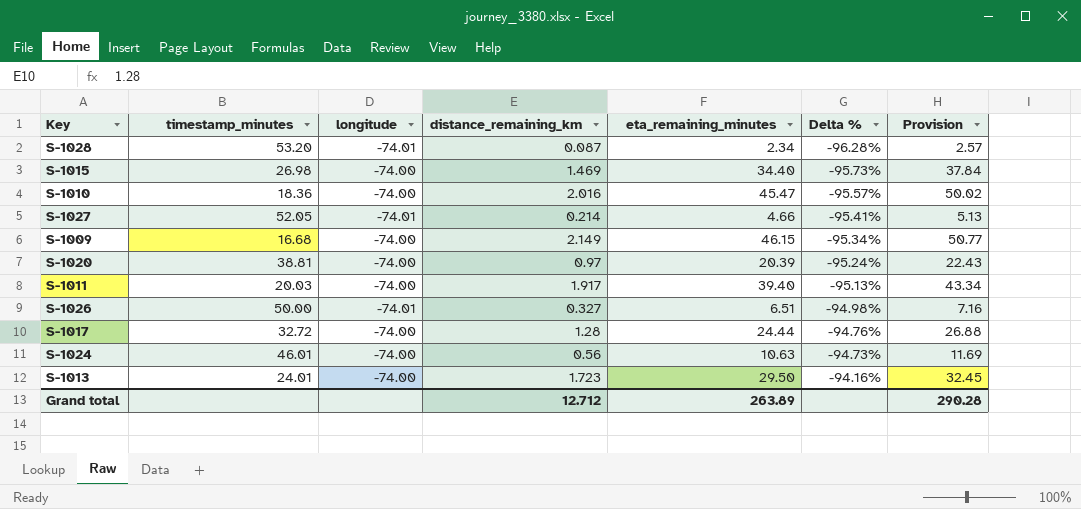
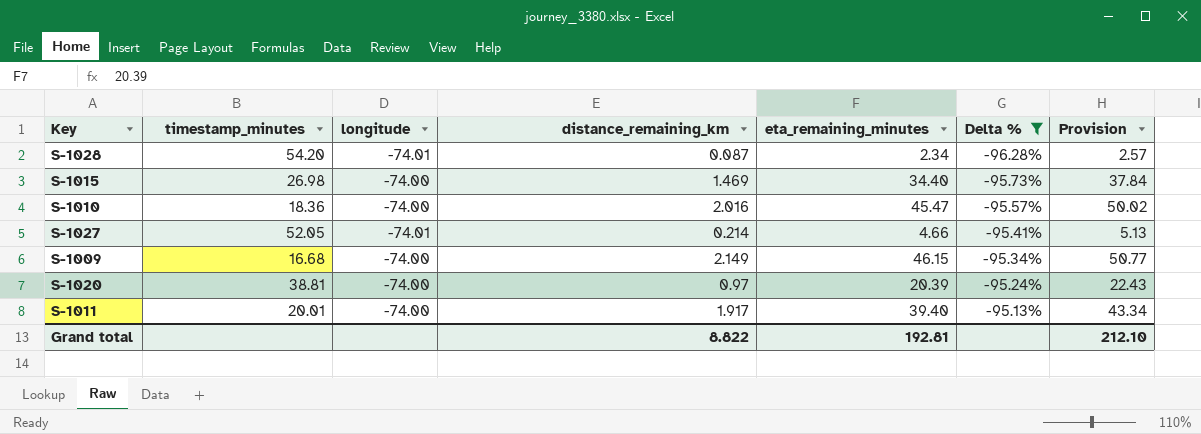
filter: none -> Delta % <= -95.13%
S-1028 | timestamp_minutes: 53.20 -> 54.20
S-1011 | timestamp_minutes: 20.03 -> 20.01
Grand total | distance_remaining_km: 12.712 -> 8.822
Grand total | eta_remaining_minutes: 263.89 -> 192.81
Grand total | Provision: 290.28 -> 212.10

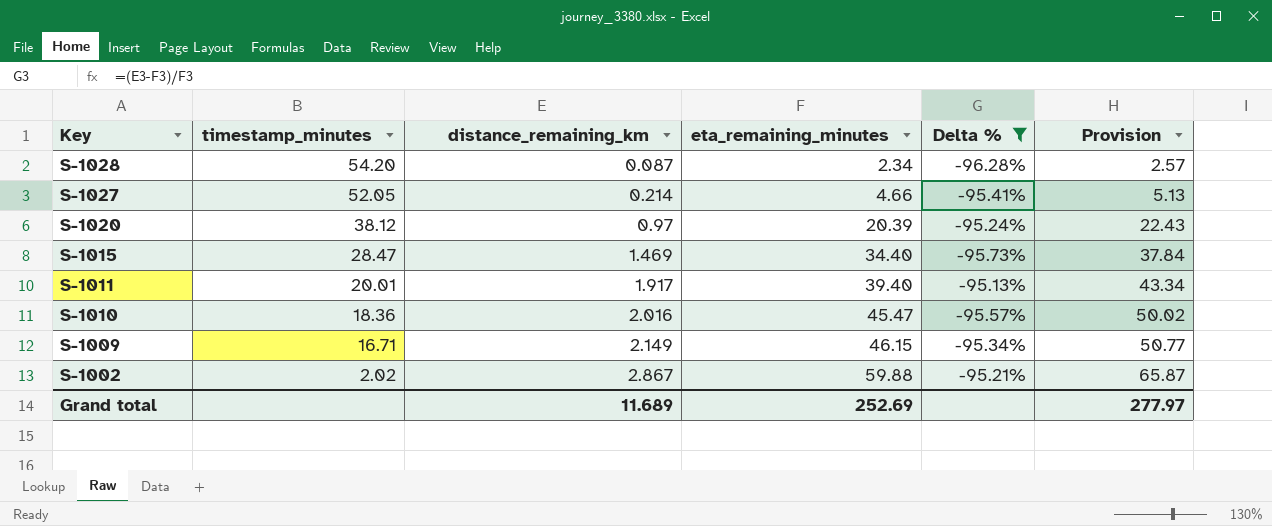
row order: Delta % ascending -> Key descending
column longitude | position: 3 -> none
S-1020 | timestamp_minutes: 38.81 -> 38.12
S-1015 | timestamp_minutes: 26.98 -> 28.47
S-1009 | timestamp_minutes: 16.68 -> 16.71
row S-1002: none -> 2.02 | 2.867 | 59.88 | -95.21% | 65.87
Grand total | distance_remaining_km: 8.822 -> 11.689
Grand total | eta_remaining_minutes: 192.81 -> 252.69
Grand total | Provision: 212.10 -> 277.97

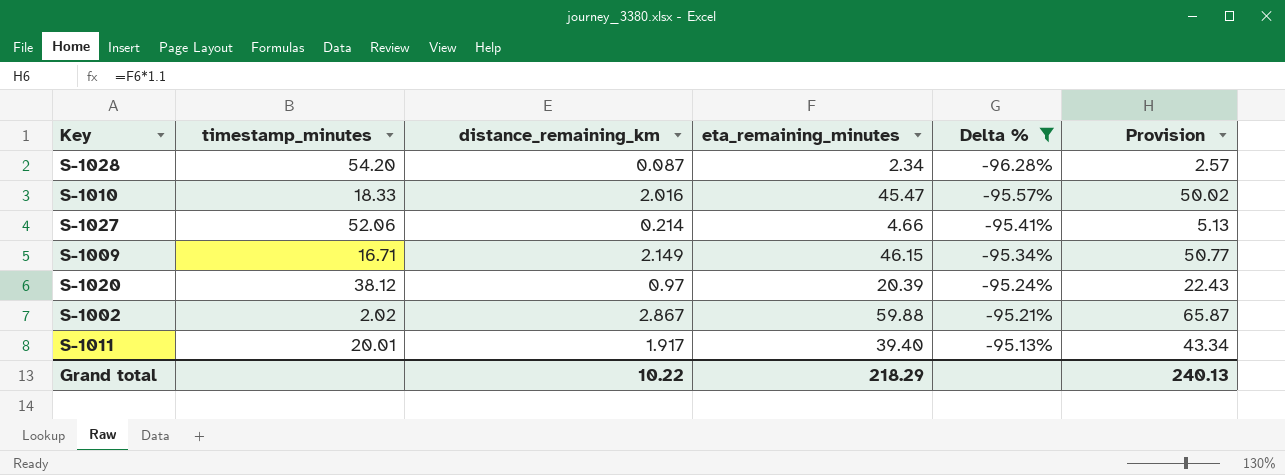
row order: Key descending -> Delta % ascending
row S-1015: 28.47 | 1.469 | 34.40 | -95.73% | 37.84 -> none
S-1010 | timestamp_minutes: 18.36 -> 18.33
S-1027 | timestamp_minutes: 52.05 -> 52.06
Grand total | distance_remaining_km: 11.689 -> 10.22
Grand total | eta_remaining_minutes: 252.69 -> 218.29
Grand total | Provision: 277.97 -> 240.13

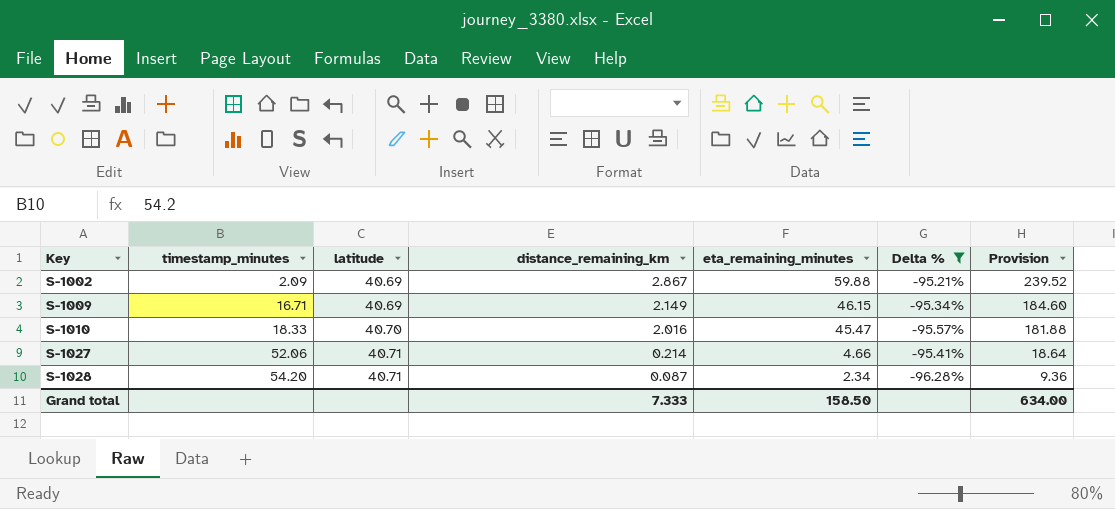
row order: Delta % ascending -> Key ascending
column latitude | position: none -> 3
column Provision | formula: [eta_remaining_minutes] * 1.1 -> [eta_remaining_minutes] * 4
row S-1020: 38.12 | 0.97 | 20.39 | -95.24% | 22.43 -> none
row S-1011: 20.01 | 1.917 | 39.40 | -95.13% | 43.34 -> none
S-1002 | timestamp_minutes: 2.02 -> 2.09
Grand total | distance_remaining_km: 10.22 -> 7.333
Grand total | eta_remaining_minutes: 218.29 -> 158.50
Grand total | Provision: 240.13 -> 634.00

